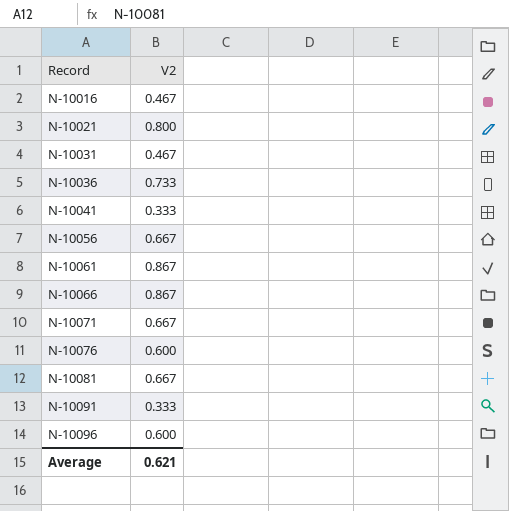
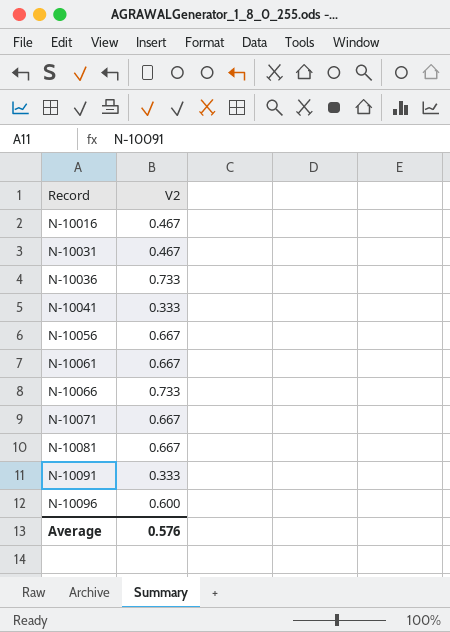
row N-10021: 0.800 -> none
row N-10076: 0.600 -> none
N-10061 | V2: 0.867 -> 0.667
N-10066 | V2: 0.867 -> 0.733
Average | V2: 0.621 -> 0.576

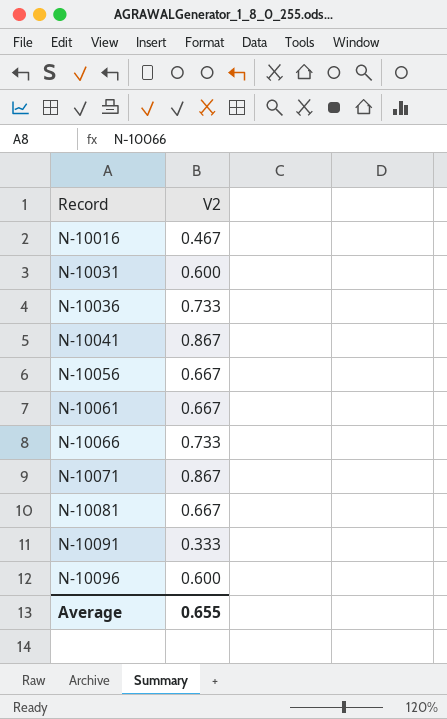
N-10031 | V2: 0.467 -> 0.600
N-10041 | V2: 0.333 -> 0.867
N-10071 | V2: 0.667 -> 0.867
Average | V2: 0.576 -> 0.655

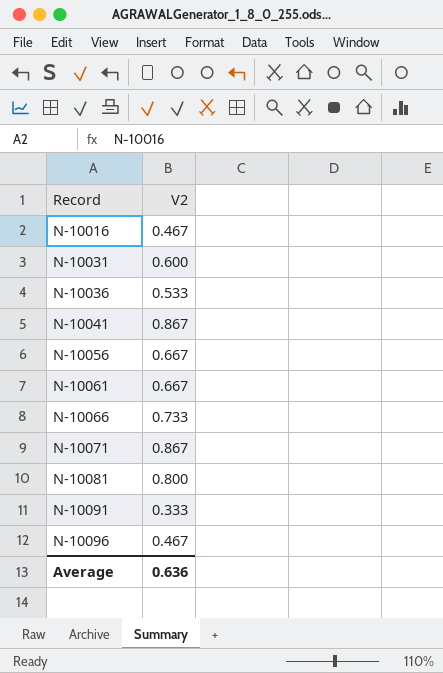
N-10036 | V2: 0.733 -> 0.533
N-10081 | V2: 0.667 -> 0.800
N-10096 | V2: 0.600 -> 0.467
Average | V2: 0.655 -> 0.636

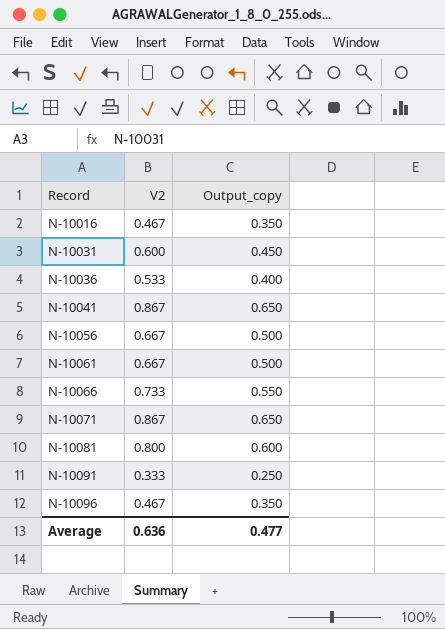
column Output_copy | formula: none -> [V2] * 0.75

